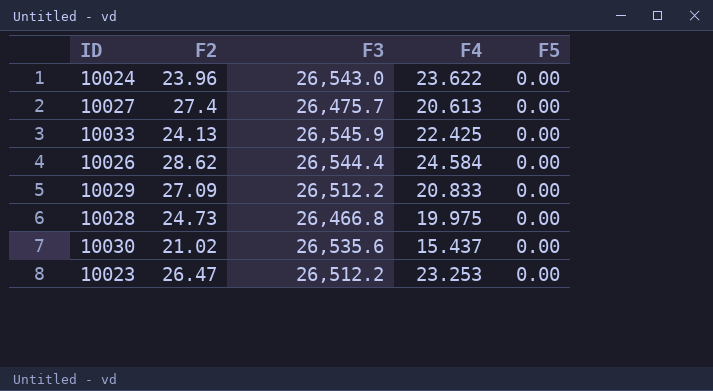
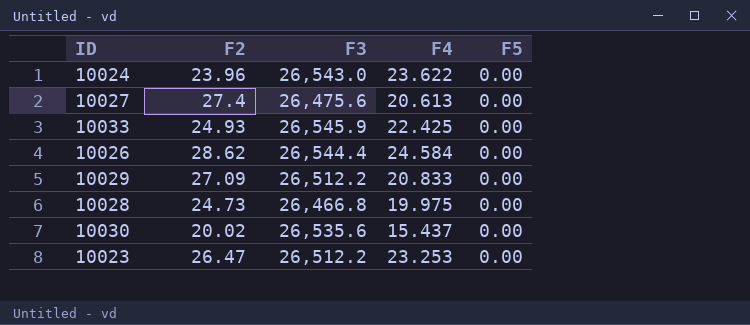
10027 | F3: 26,475.7 -> 26,475.6
10033 | F2: 24.13 -> 24.93
10030 | F2: 21.02 -> 20.02

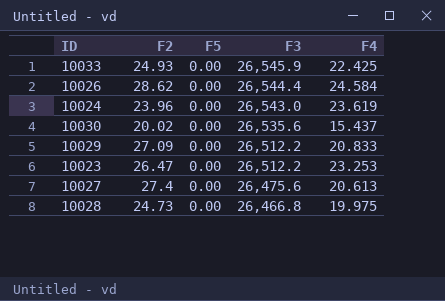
row order: none -> F3 descending
column F5 | position: 5 -> 3
10024 | F4: 23.622 -> 23.619

